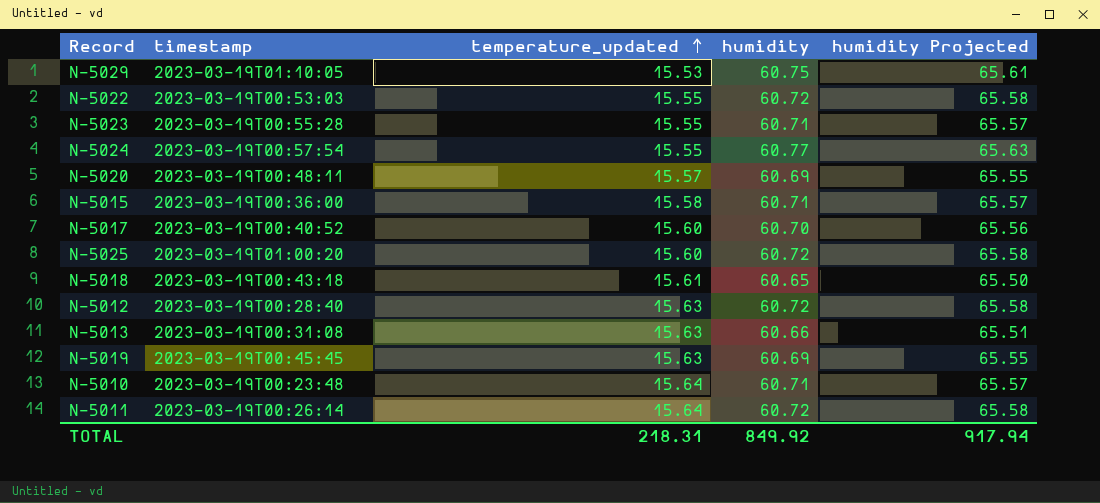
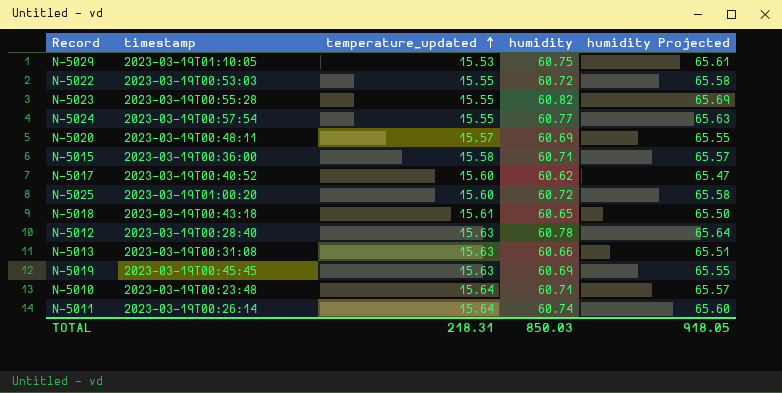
N-5023 | humidity: 60.71 -> 60.82
N-5023 | humidity Projected: 65.57 -> 65.69
N-5017 | humidity: 60.70 -> 60.62
N-5017 | humidity Projected: 65.56 -> 65.47
N-5012 | humidity: 60.72 -> 60.78
N-5012 | humidity Projected: 65.58 -> 65.64
N-5011 | humidity: 60.72 -> 60.74
N-5011 | humidity Projected: 65.58 -> 65.60
TOTAL | humidity: 849.92 -> 850.03
TOTAL | humidity Projected: 917.94 -> 918.05

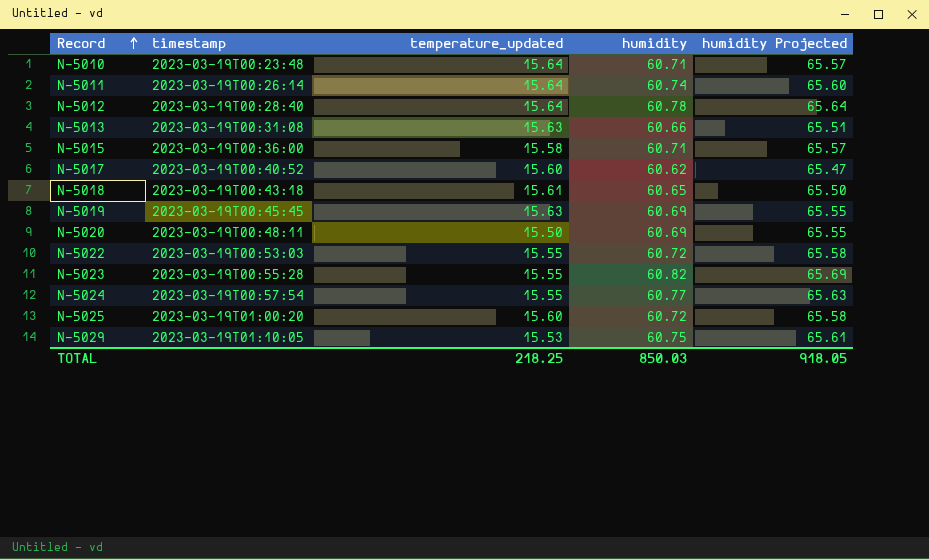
row order: temperature_updated ascending -> Record ascending
N-5012 | temperature_updated: 15.63 -> 15.64
N-5020 | temperature_updated: 15.57 -> 15.50
TOTAL | temperature_updated: 218.31 -> 218.25

